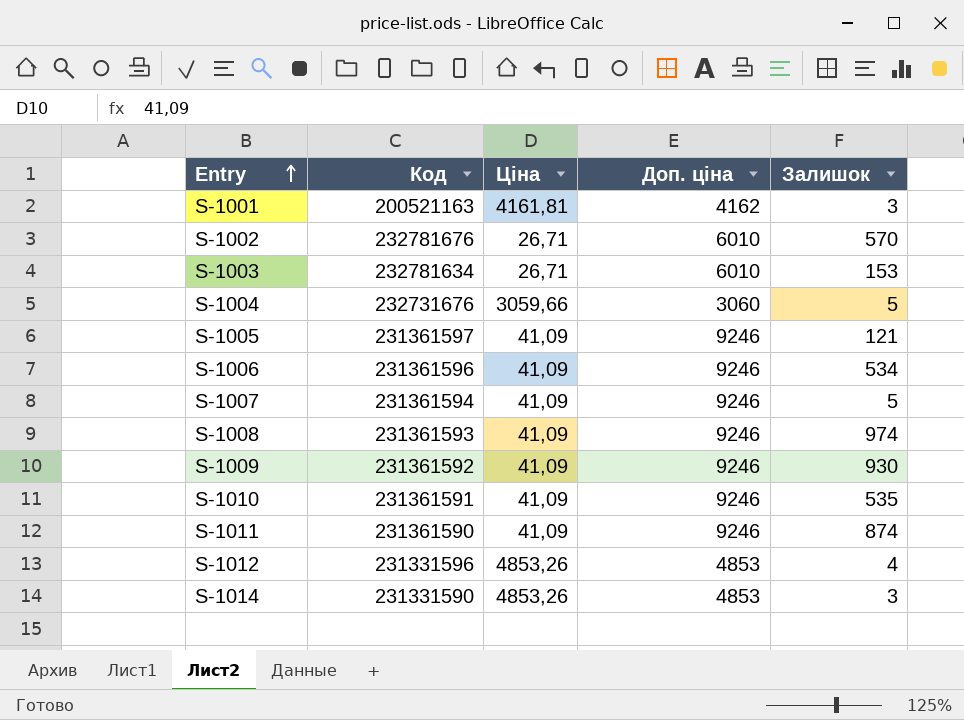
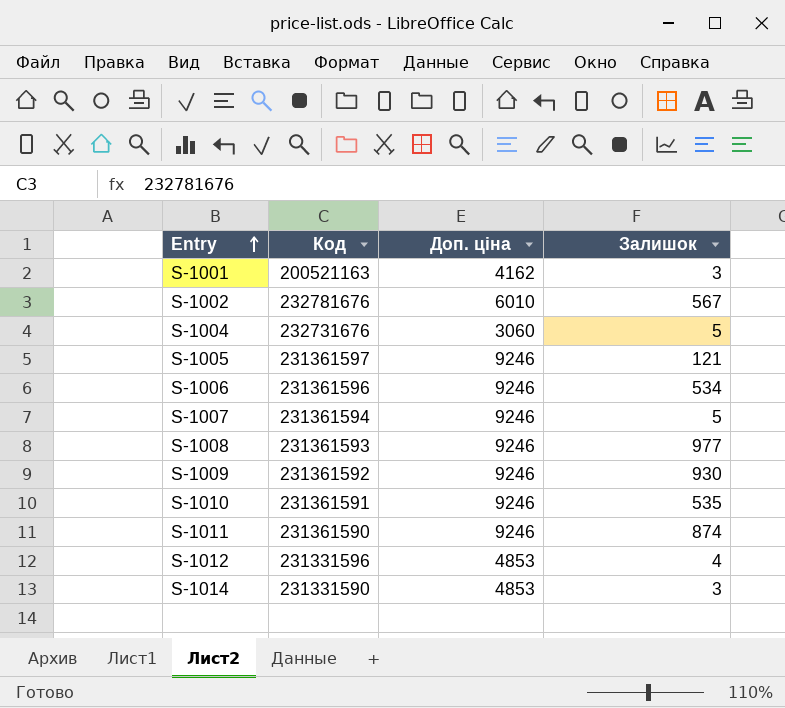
column Ціна | position: 3 -> none
row S-1003: 232781634 | 26,71 | 6010 | 153 -> none
S-1002 | Залишок: 570 -> 567
S-1008 | Залишок: 974 -> 977

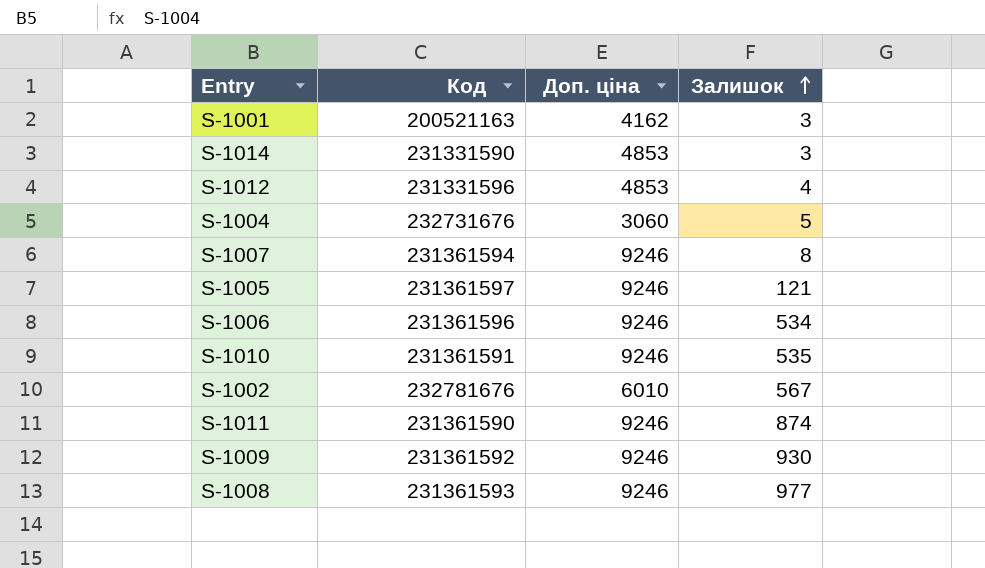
row order: Entry ascending -> Залишок ascending
S-1007 | Залишок: 5 -> 8

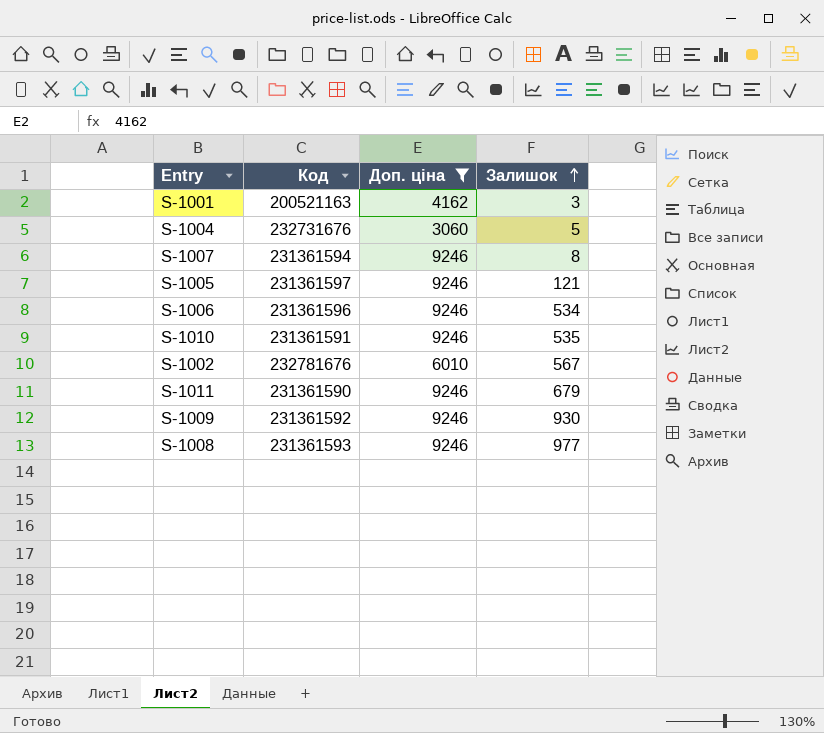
filter: none -> Доп. ціна != 4853
S-1011 | Залишок: 874 -> 679

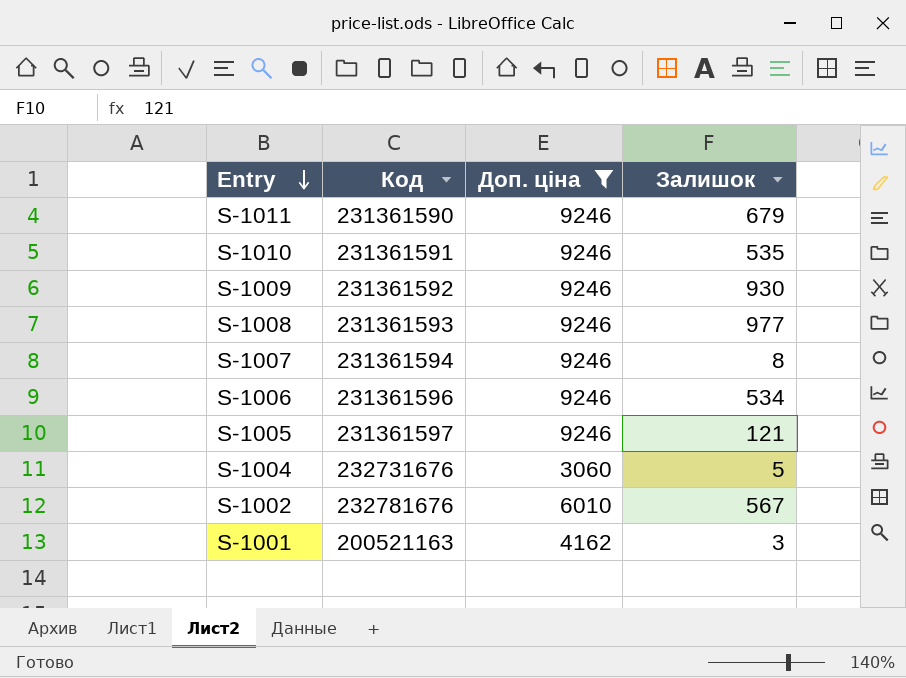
row order: Залишок ascending -> Entry descending

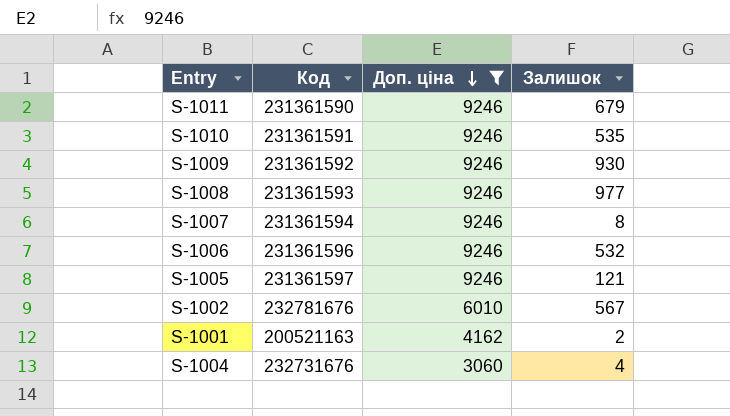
row order: Entry descending -> Доп. ціна descending
S-1006 | Залишок: 534 -> 532
S-1001 | Залишок: 3 -> 2
S-1004 | Залишок: 5 -> 4

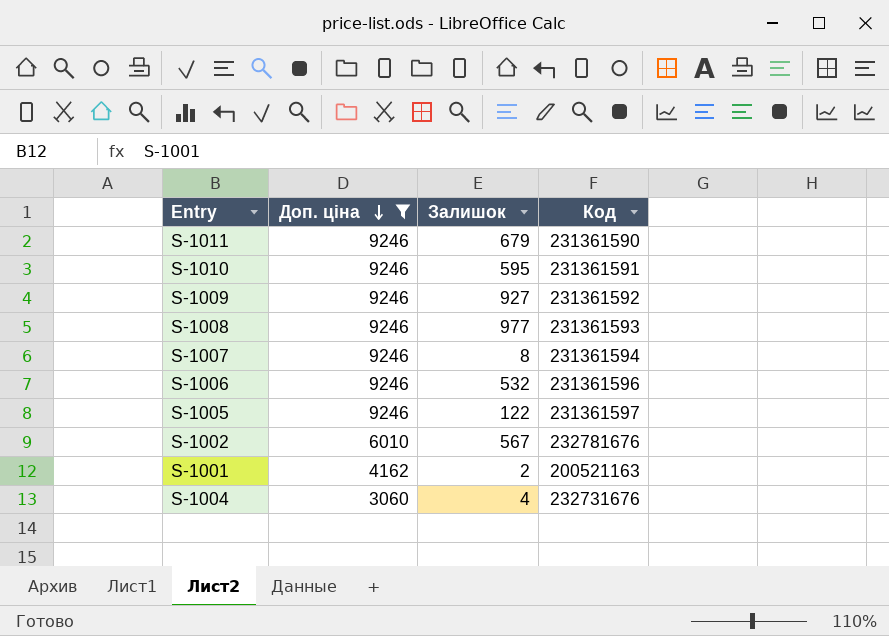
column Код | position: 2 -> 4
S-1010 | Залишок: 535 -> 595
S-1009 | Залишок: 930 -> 927
S-1005 | Залишок: 121 -> 122

